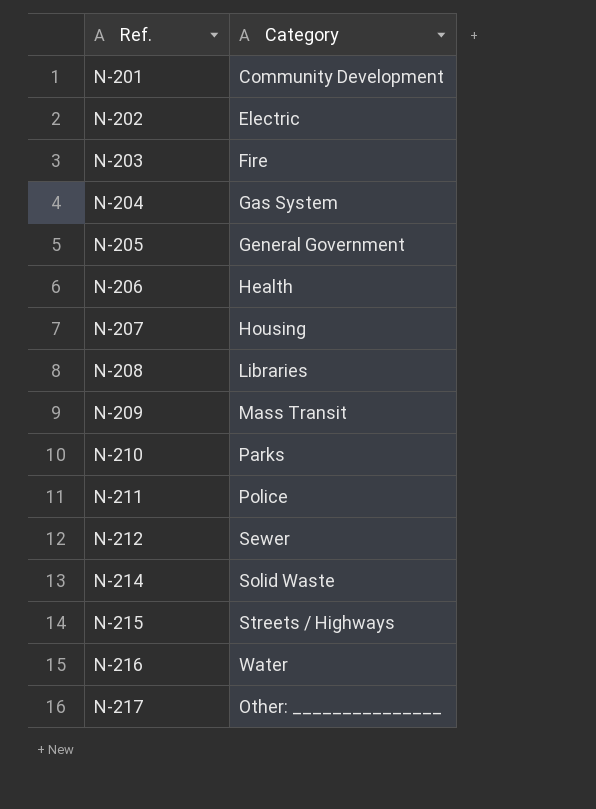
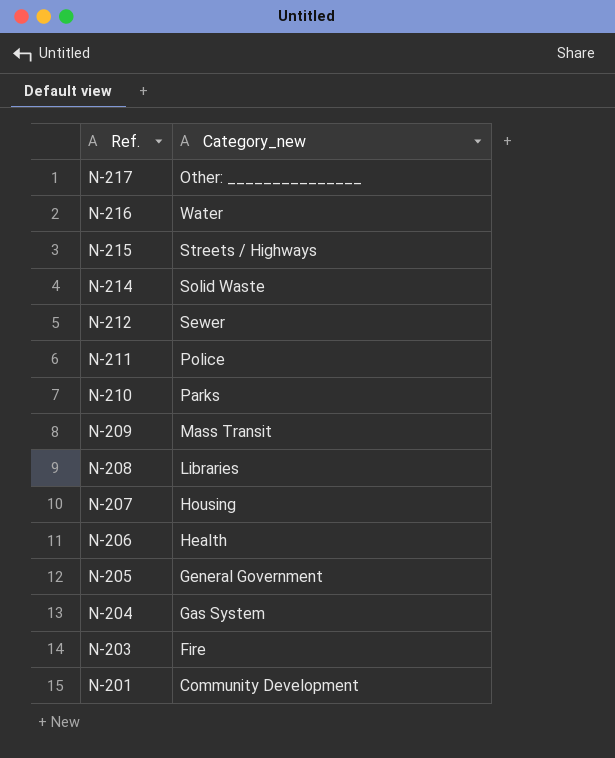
row order: Ref. ascending -> Ref. descending
column name: Category -> Category_new
row N-202: Electric -> none

